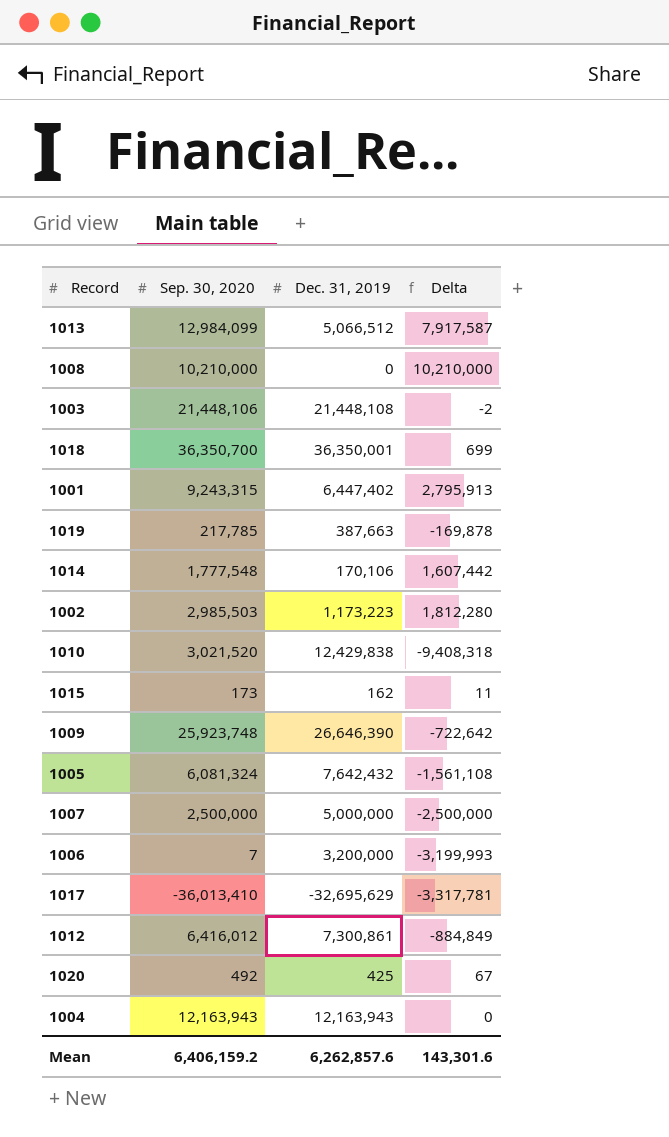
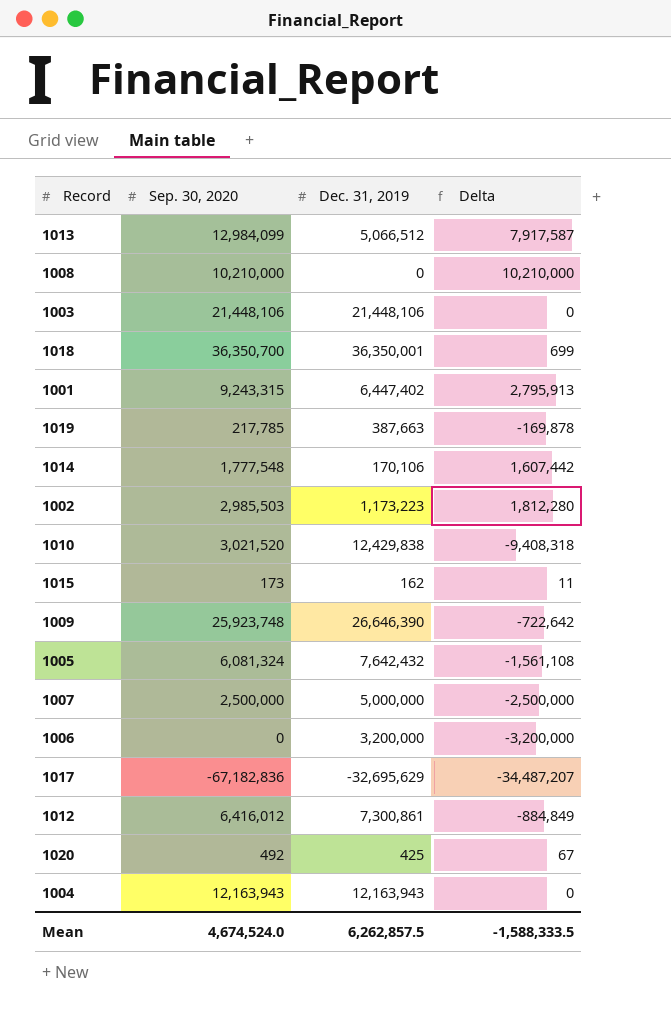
1003 | Dec. 31, 2019: 21,448,108 -> 21,448,106
1003 | Delta: -2 -> 0
1006 | Sep. 30, 2020: 7 -> 0
1006 | Delta: -3,199,993 -> -3,200,000
1017 | Sep. 30, 2020: -36,013,410 -> -67,182,836
1017 | Delta: -3,317,781 -> -34,487,207
Mean | Sep. 30, 2020: 6,406,159.2 -> 4,674,524.0
Mean | Dec. 31, 2019: 6,262,857.6 -> 6,262,857.5
Mean | Delta: 143,301.6 -> -1,588,333.5

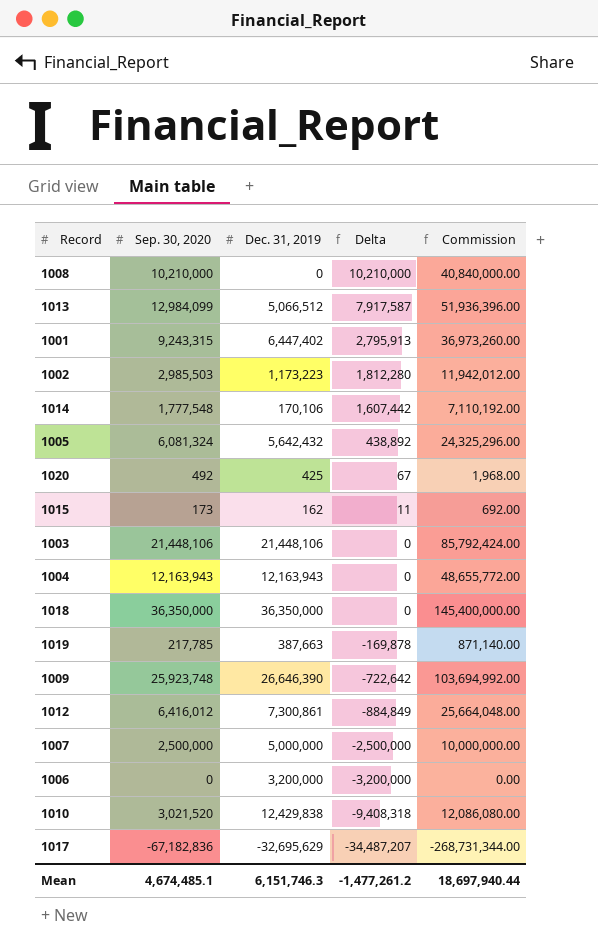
row order: none -> Delta descending
column Commission | formula: none -> [Sep. 30, 2020] * 4
1005 | Dec. 31, 2019: 7,642,432 -> 5,642,432
1005 | Delta: -1,561,108 -> 438,892
1018 | Sep. 30, 2020: 36,350,700 -> 36,350,000
1018 | Dec. 31, 2019: 36,350,001 -> 36,350,000
1018 | Delta: 699 -> 0
Mean | Sep. 30, 2020: 4,674,524.0 -> 4,674,485.1
Mean | Dec. 31, 2019: 6,262,857.5 -> 6,151,746.3
Mean | Delta: -1,588,333.5 -> -1,477,261.2

